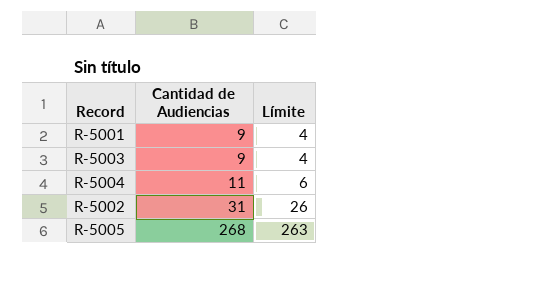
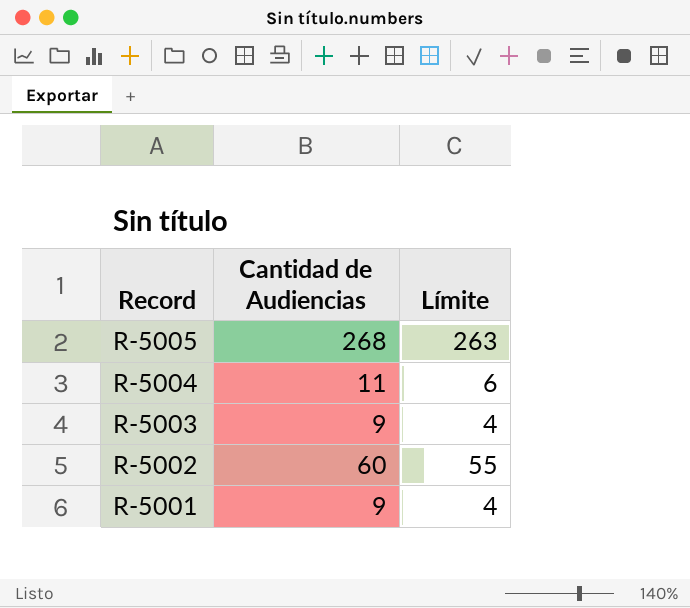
row order: Cantidad de Audiencias ascending -> Record descending
R-5002 | Cantidad de Audiencias: 31 -> 60
R-5002 | Límite: 26 -> 55

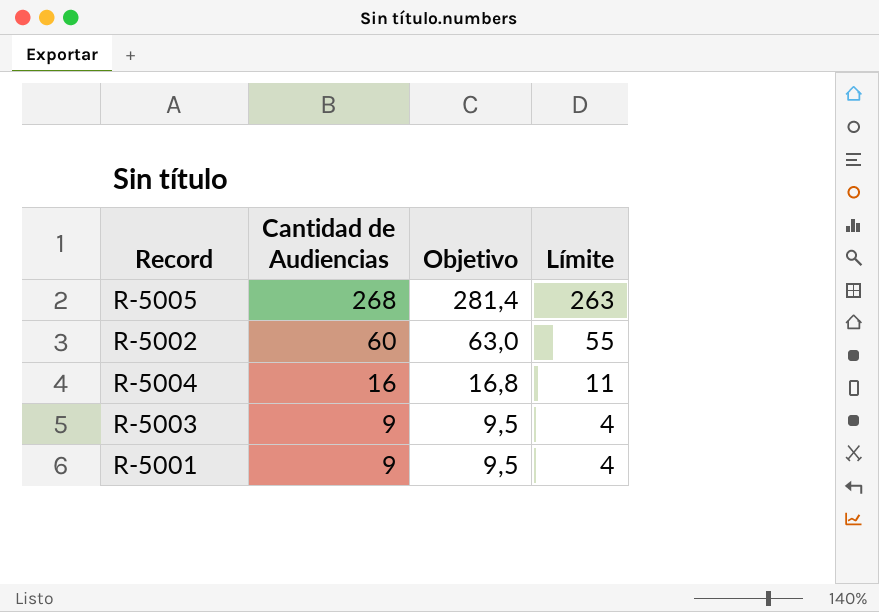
row order: Record descending -> Cantidad de Audiencias descending
column Objetivo | formula: none -> [Cantidad de Audiencias] * 1,05
R-5004 | Cantidad de Audiencias: 11 -> 16
R-5004 | Límite: 6 -> 11

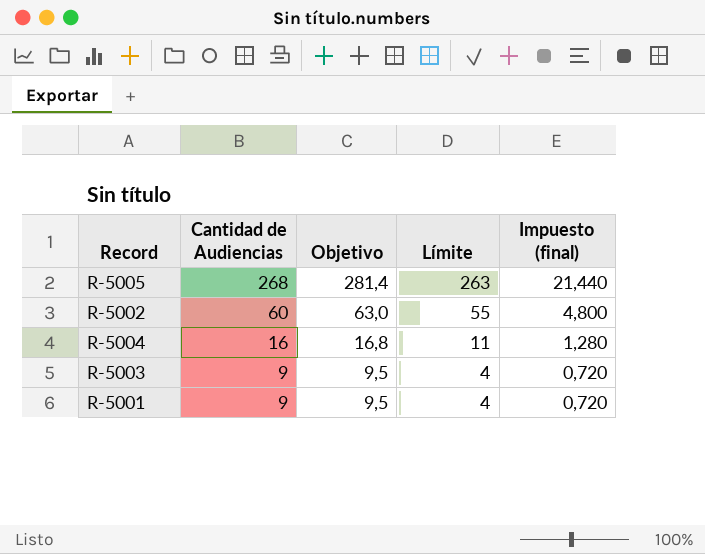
column Impuesto (final) | formula: none -> [Cantidad de Audiencias] * 0,08

